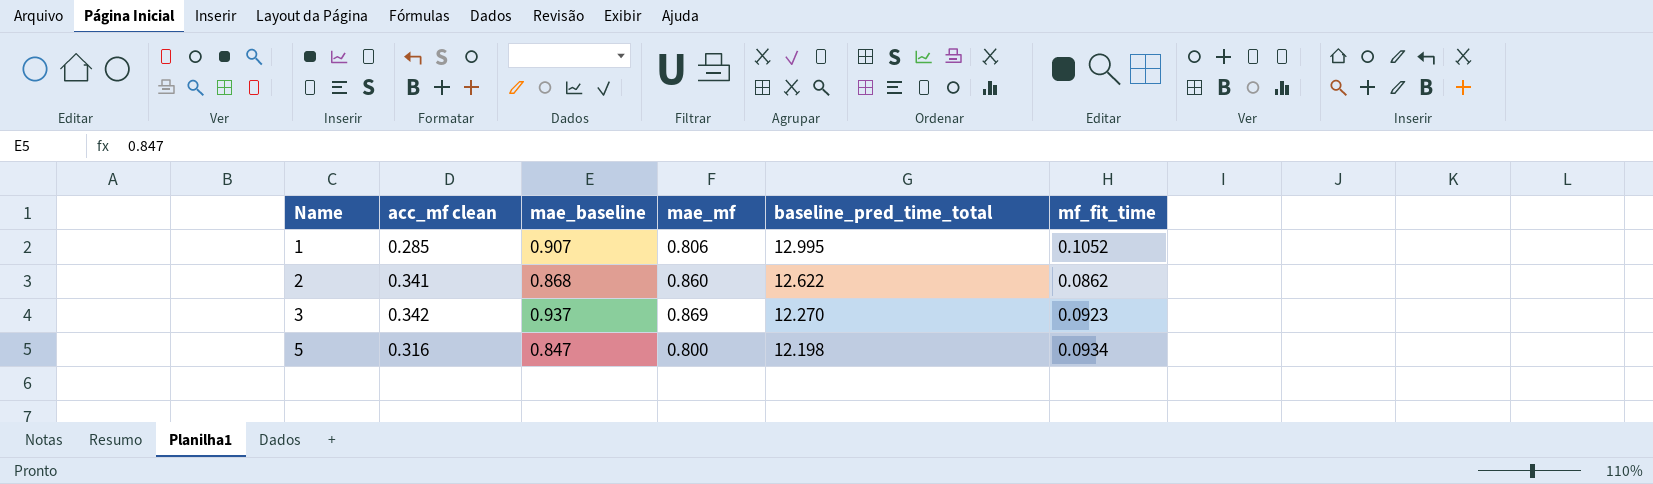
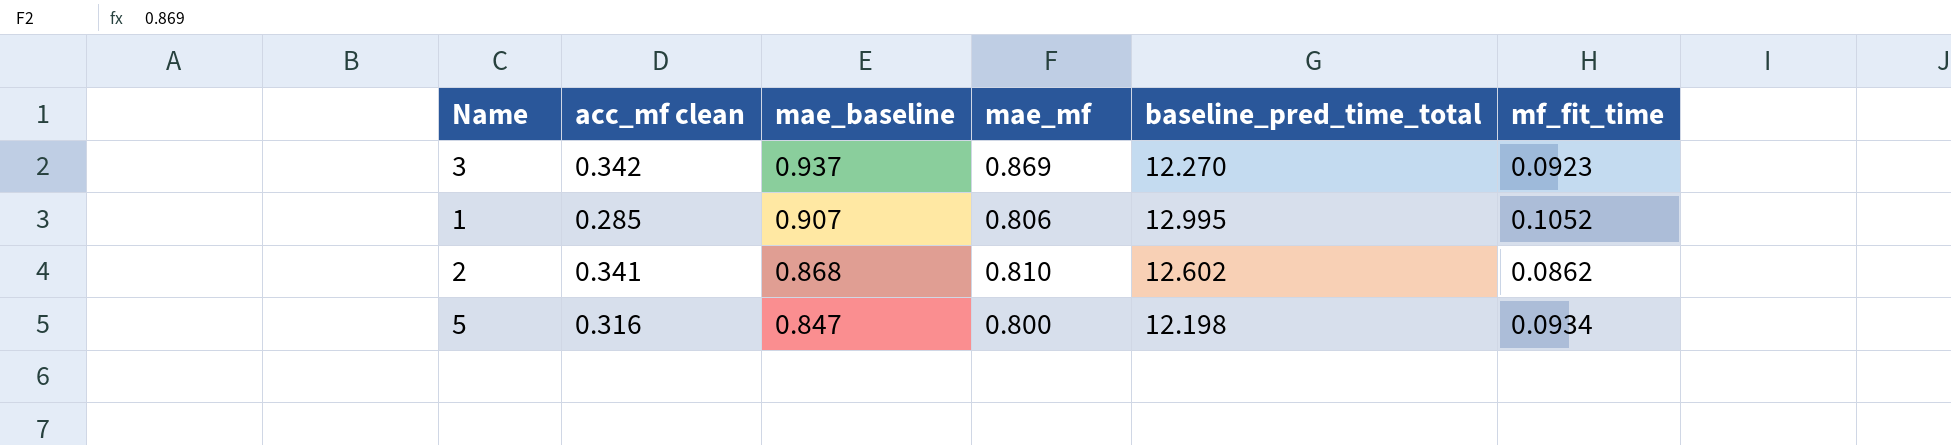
row order: Name ascending -> mae_baseline descending
2 | mae_mf: 0.860 -> 0.810
2 | baseline_pred_time_total: 12.622 -> 12.602

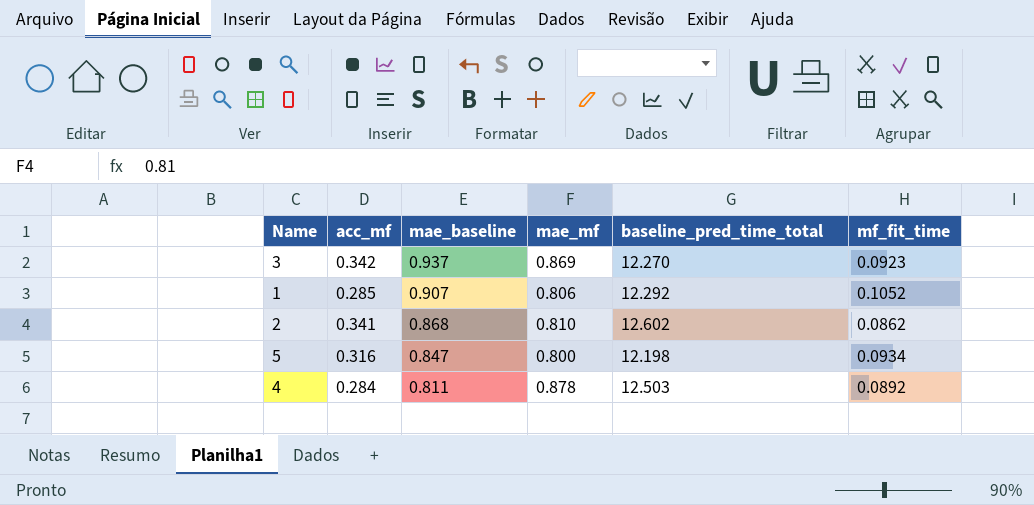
column name: acc_mf clean -> acc_mf
1 | baseline_pred_time_total: 12.995 -> 12.292
row 4: none -> 0.284 | 0.811 | 0.878 | 12.503 | 0.0892

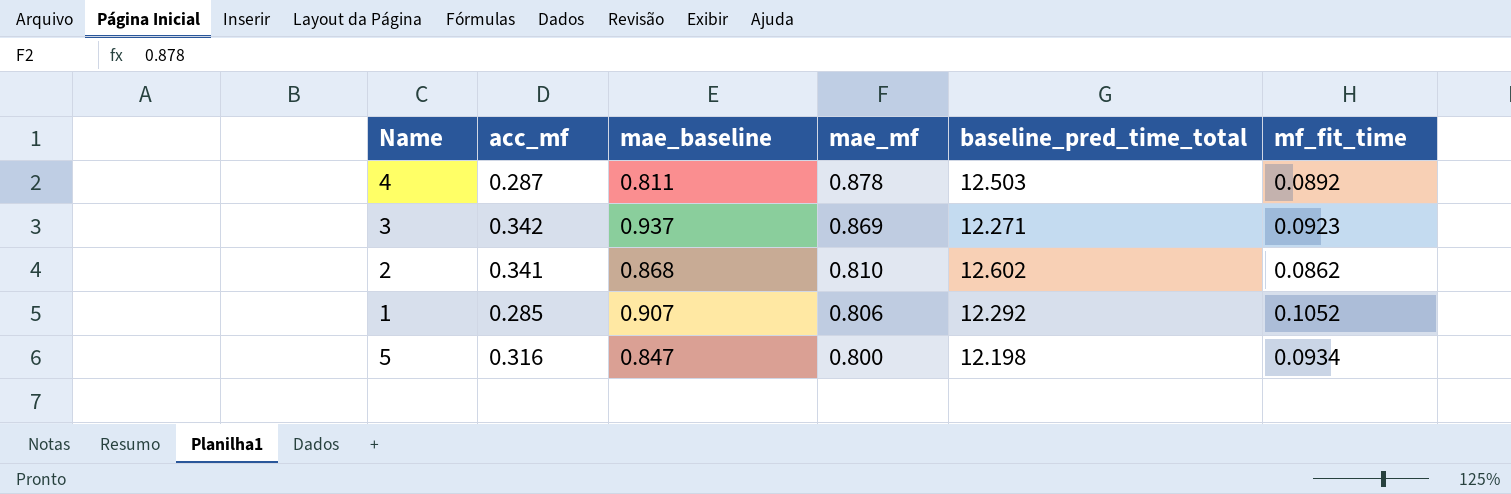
row order: mae_baseline descending -> mae_mf descending
4 | acc_mf: 0.284 -> 0.287
3 | baseline_pred_time_total: 12.270 -> 12.271

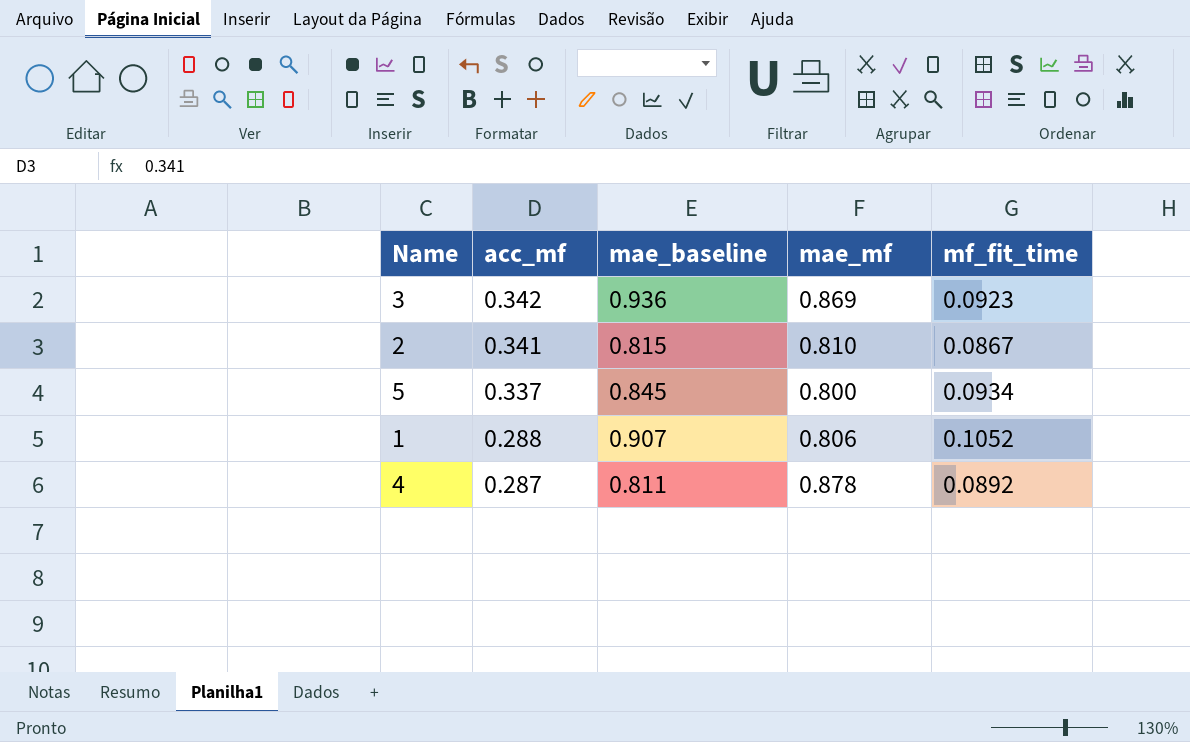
row order: mae_mf descending -> acc_mf descending
column baseline_pred_time_total | position: 5 -> none
3 | mae_baseline: 0.937 -> 0.936
2 | mae_baseline: 0.868 -> 0.815
2 | mf_fit_time: 0.0862 -> 0.0867
5 | acc_mf: 0.316 -> 0.337
5 | mae_baseline: 0.847 -> 0.845
1 | acc_mf: 0.285 -> 0.288

